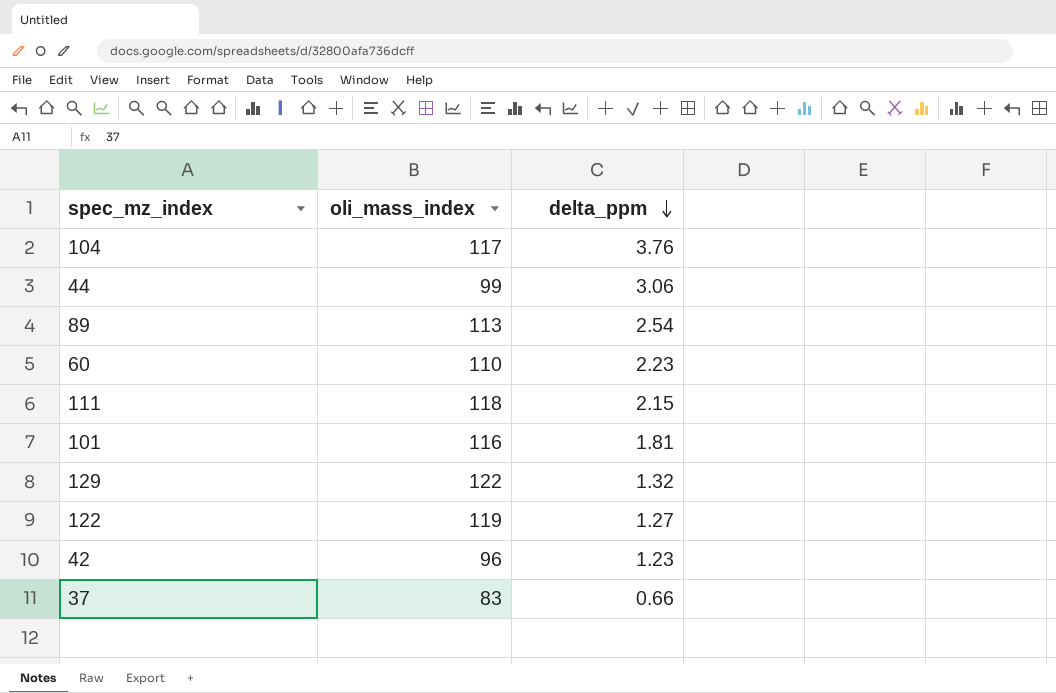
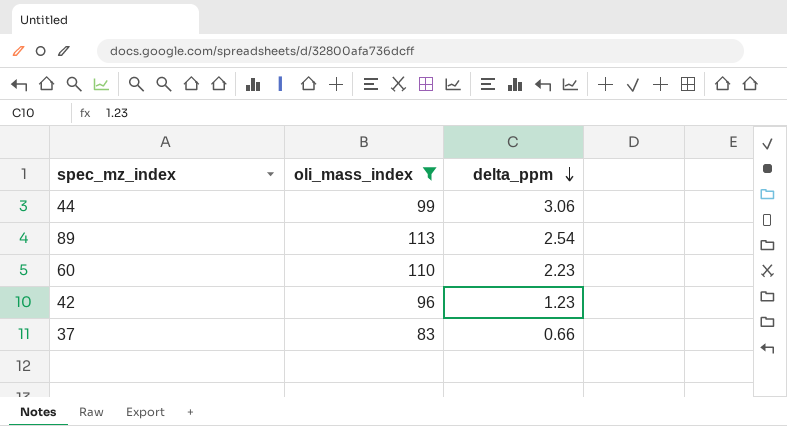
filter: none -> oli_mass_index <= 113

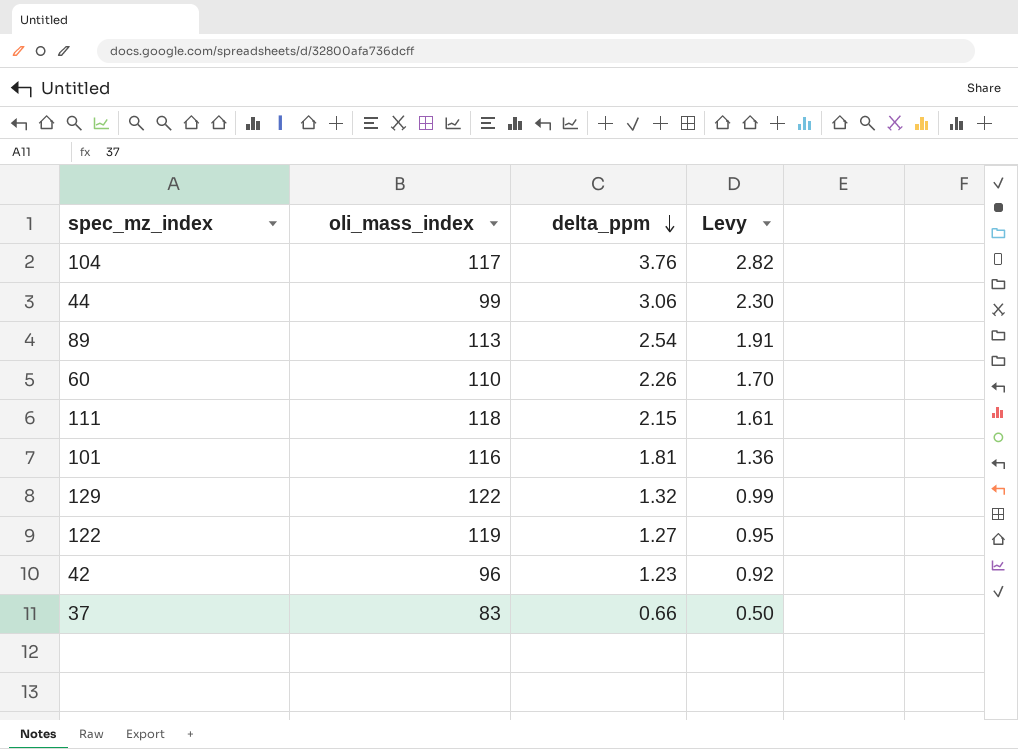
filter: oli_mass_index <= 113 -> none
column Levy | formula: none -> [delta_ppm] * 0.75
60 | delta_ppm: 2.23 -> 2.26

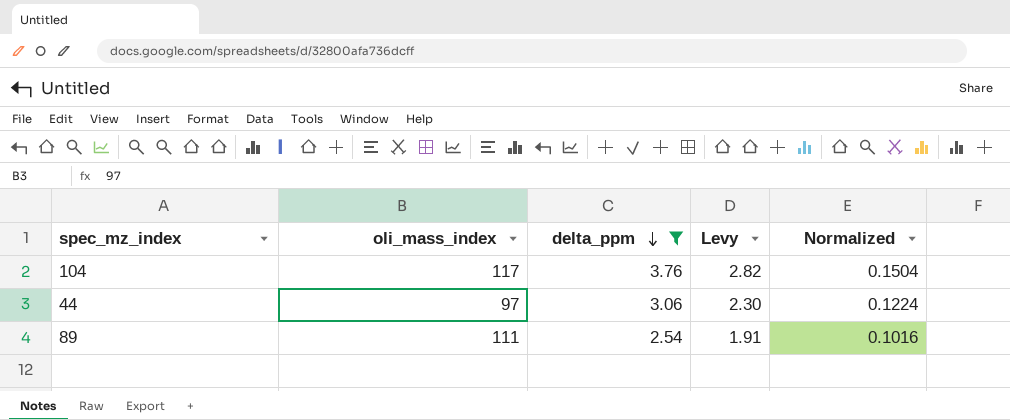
filter: none -> delta_ppm >= 2.54
column Normalized | formula: none -> [delta_ppm] * 0.04
44 | oli_mass_index: 99 -> 97
89 | oli_mass_index: 113 -> 111

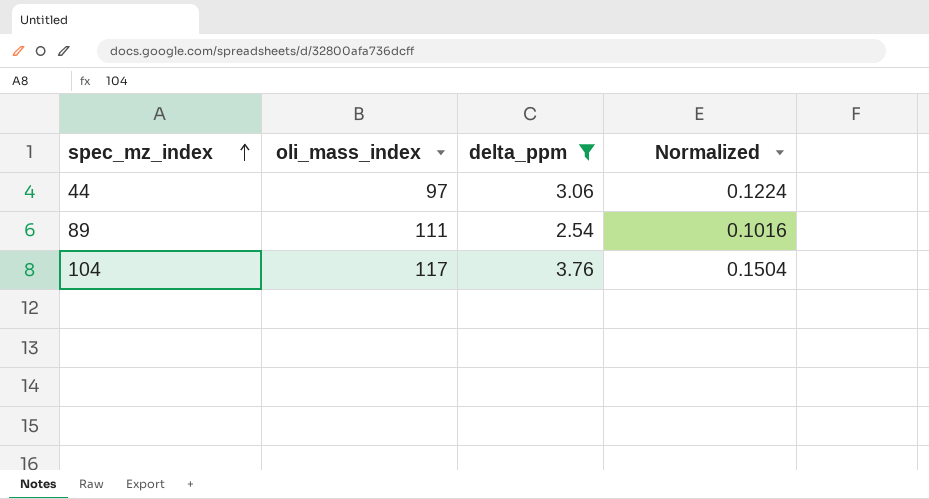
row order: delta_ppm descending -> spec_mz_index ascending
column Levy | formula: [delta_ppm] * 0.75 -> none

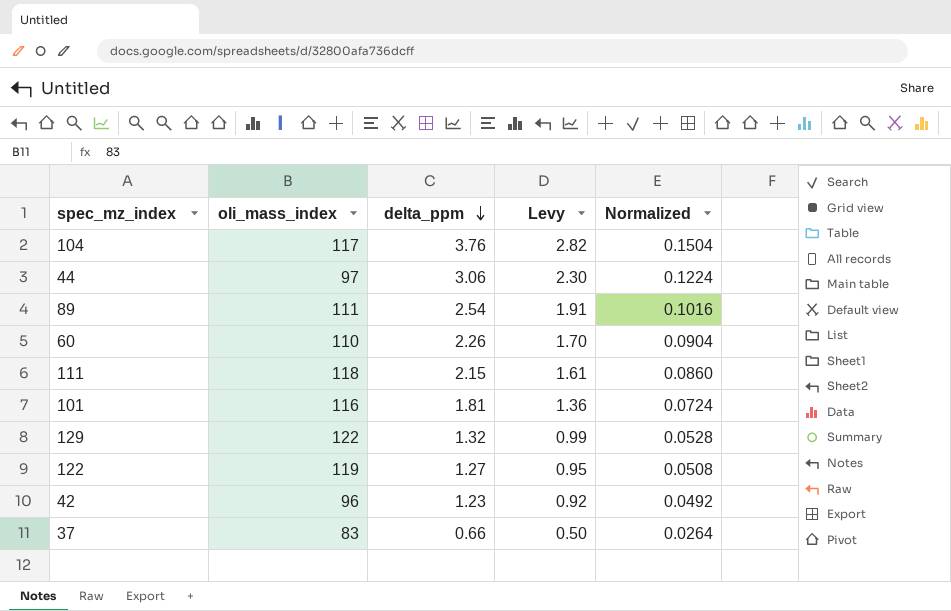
filter: delta_ppm >= 2.54 -> none
row order: spec_mz_index ascending -> delta_ppm descending
column Levy | formula: none -> [delta_ppm] * 0.75

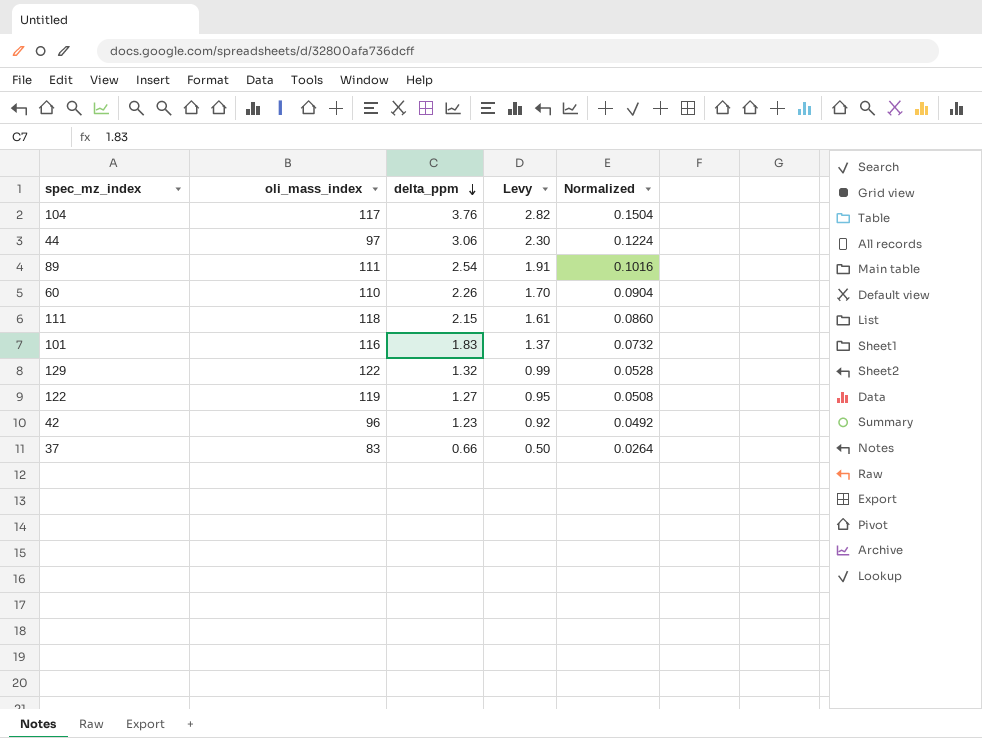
101 | delta_ppm: 1.81 -> 1.83
101 | Levy: 1.36 -> 1.37
101 | Normalized: 0.0724 -> 0.0732

